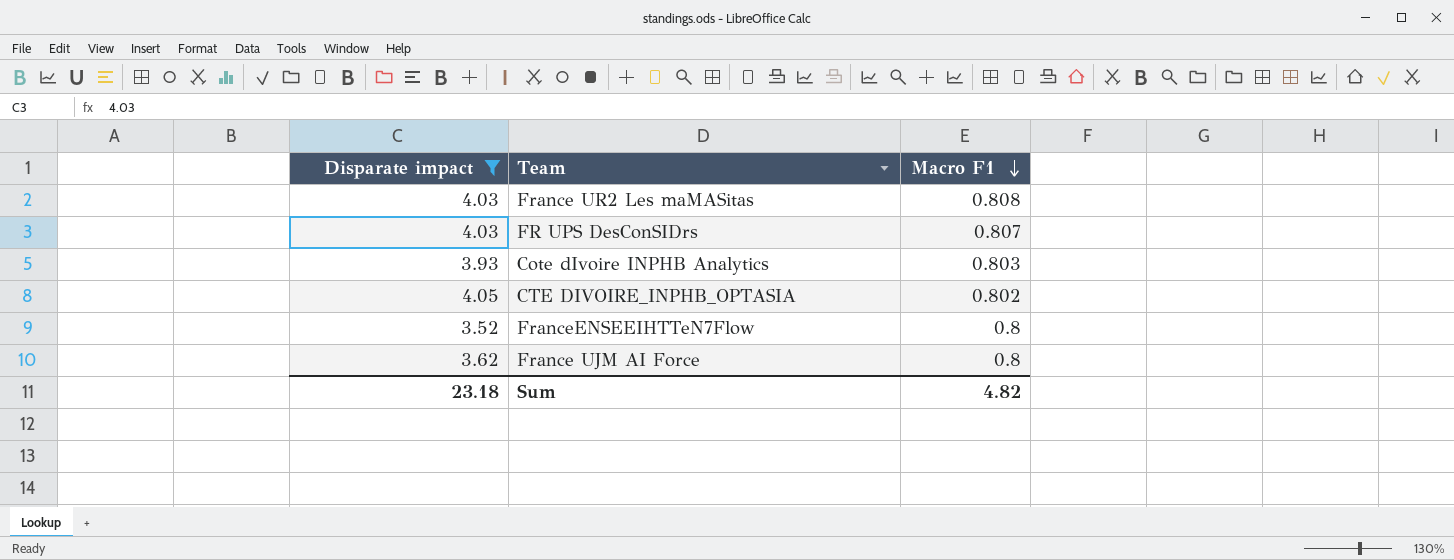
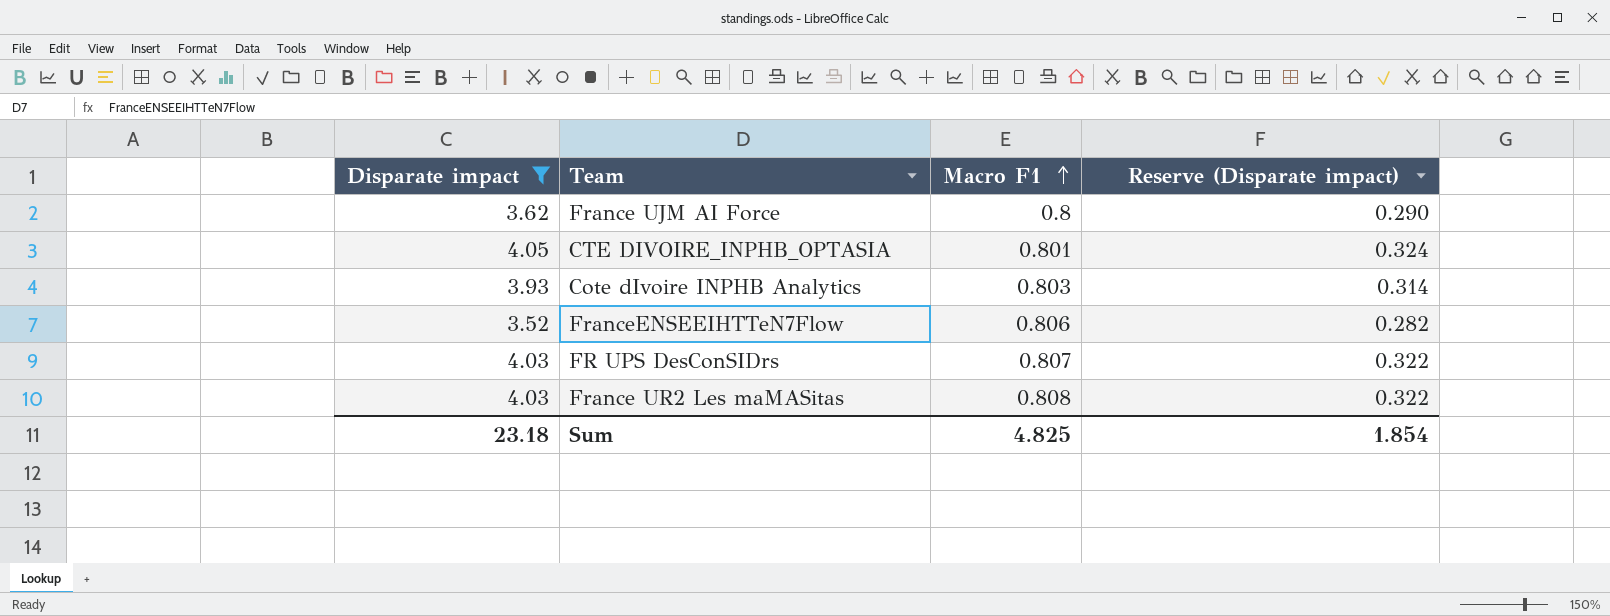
row order: Macro F1 descending -> Macro F1 ascending
column Reserve (Disparate impact) | formula: none -> [Disparate impact] * 0.08
CTE DIVOIRE_INPHB_OPTASIA | Macro F1: 0.802 -> 0.801
FranceENSEEIHTTeN7Flow | Macro F1: 0.8 -> 0.806
Sum | Macro F1: 4.82 -> 4.825

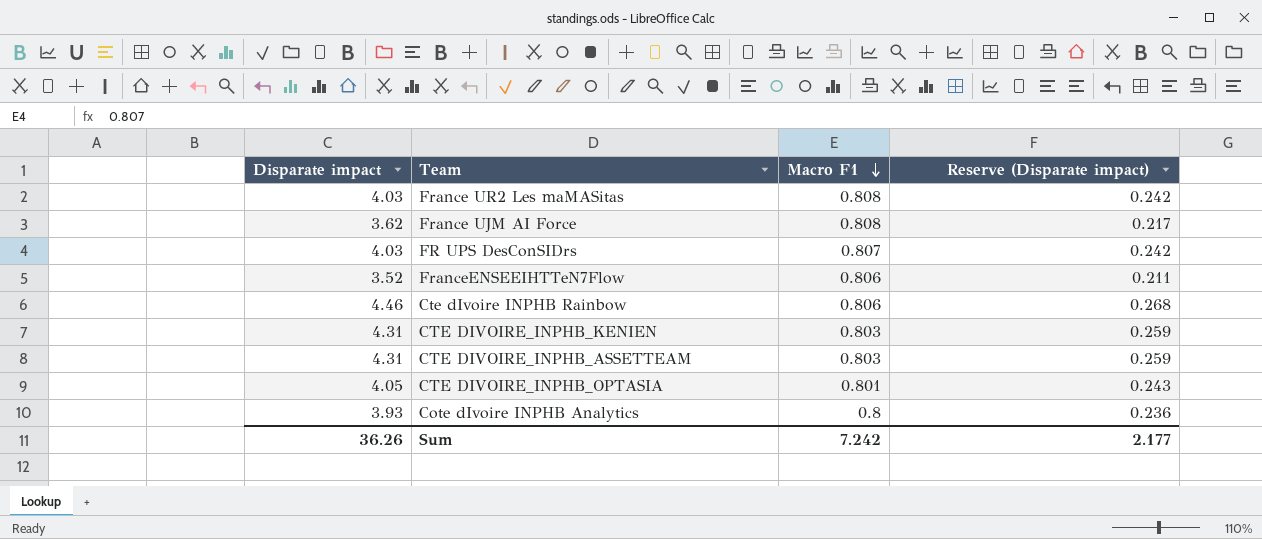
filter: Disparate impact <= 4.05 -> none
row order: Macro F1 ascending -> Macro F1 descending
column Reserve (Disparate impact) | formula: [Disparate impact] * 0.08 -> [Disparate impact] * 0.06
France UJM AI Force | Macro F1: 0.8 -> 0.808
Cote dIvoire INPHB Analytics | Macro F1: 0.803 -> 0.8
Sum | Disparate impact: 23.18 -> 36.26
Sum | Macro F1: 4.825 -> 7.242
Sum | Reserve (Disparate impact): 1.854 -> 2.177

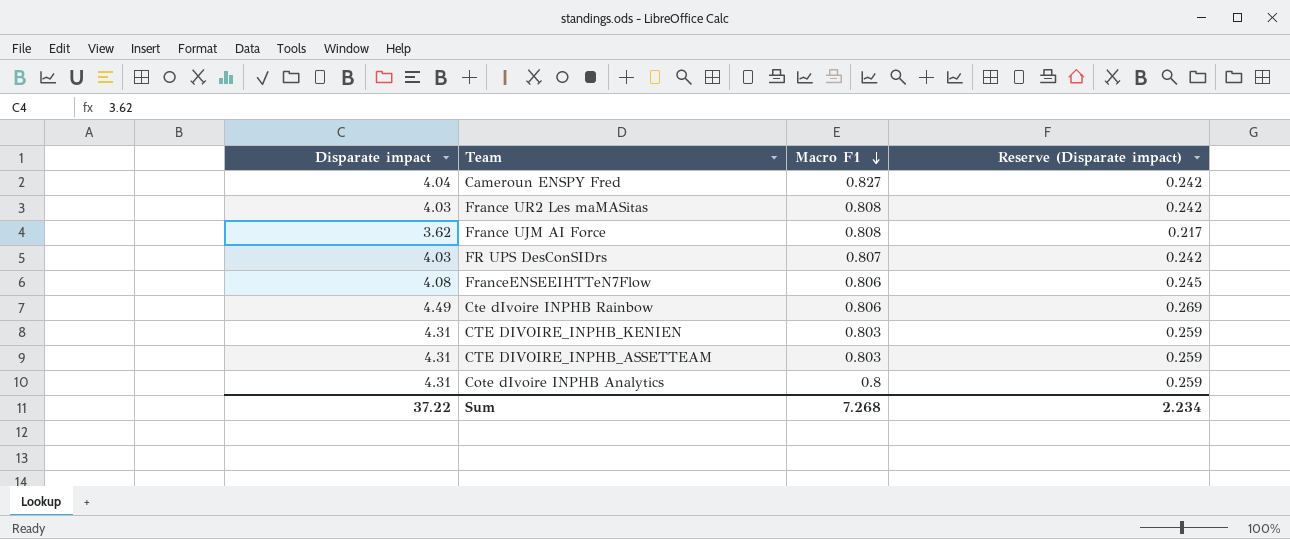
row CTE DIVOIRE_INPHB_OPTASIA: 4.05 | 0.801 | 0.243 -> none
row Cameroun ENSPY Fred: none -> 4.04 | 0.827 | 0.242
FranceENSEEIHTTeN7Flow | Disparate impact: 3.52 -> 4.08
FranceENSEEIHTTeN7Flow | Reserve (Disparate impact): 0.211 -> 0.245
Cte dIvoire INPHB Rainbow | Disparate impact: 4.46 -> 4.49
Cte dIvoire INPHB Rainbow | Reserve (Disparate impact): 0.268 -> 0.269
Cote dIvoire INPHB Analytics | Disparate impact: 3.93 -> 4.31
Cote dIvoire INPHB Analytics | Reserve (Disparate impact): 0.236 -> 0.259
Sum | Disparate impact: 36.26 -> 37.22
Sum | Macro F1: 7.242 -> 7.268
Sum | Reserve (Disparate impact): 2.177 -> 2.234

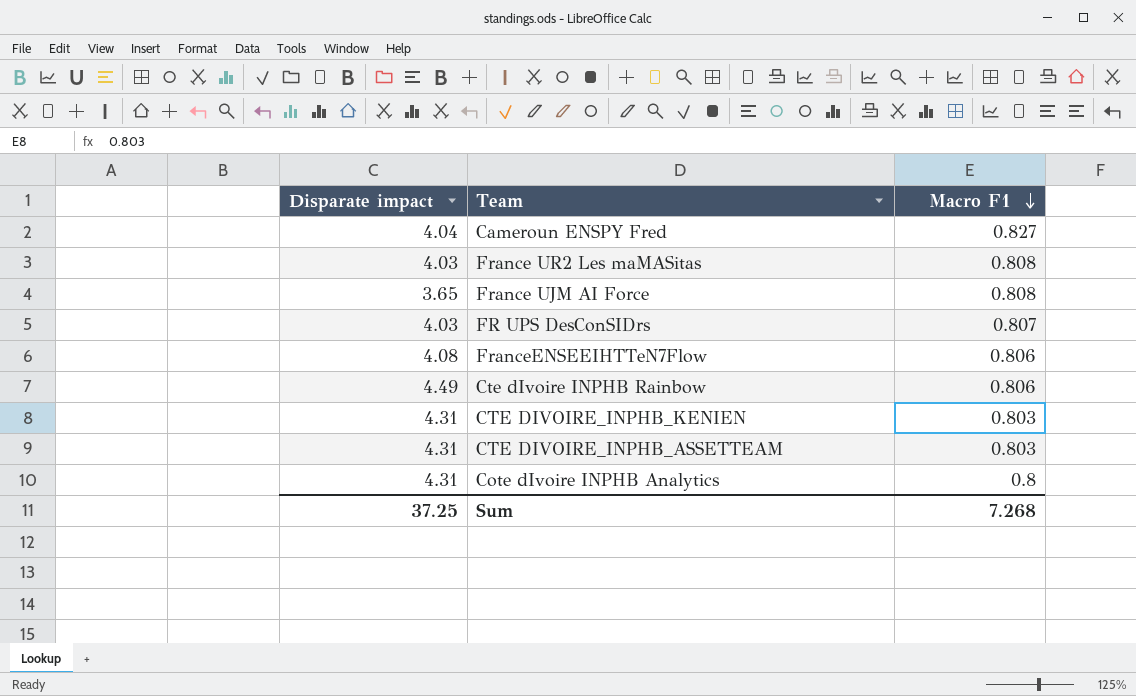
column Reserve (Disparate impact) | formula: [Disparate impact] * 0.06 -> none
France UJM AI Force | Disparate impact: 3.62 -> 3.65
Sum | Disparate impact: 37.22 -> 37.25

